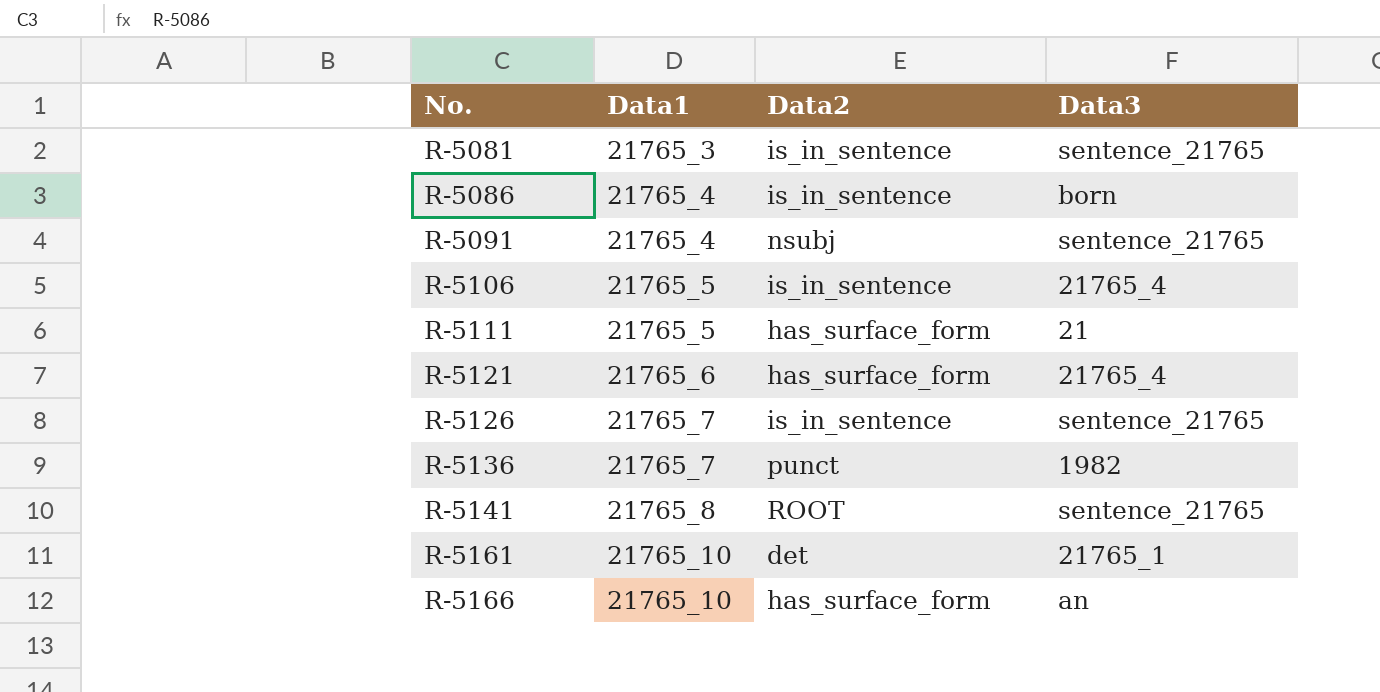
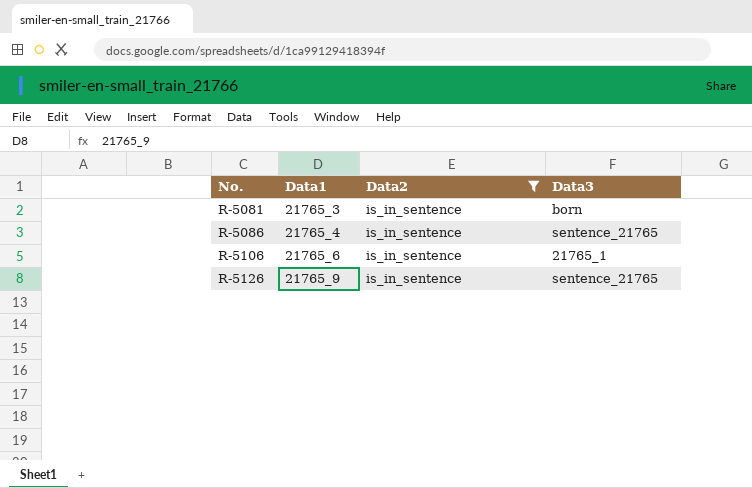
filter: none -> Data2 = is_in_sentence
R-5081 | Data3: sentence_21765 -> born
R-5086 | Data3: born -> sentence_21765
R-5106 | Data1: 21765_5 -> 21765_6
R-5106 | Data3: 21765_4 -> 21765_1
R-5126 | Data1: 21765_7 -> 21765_9

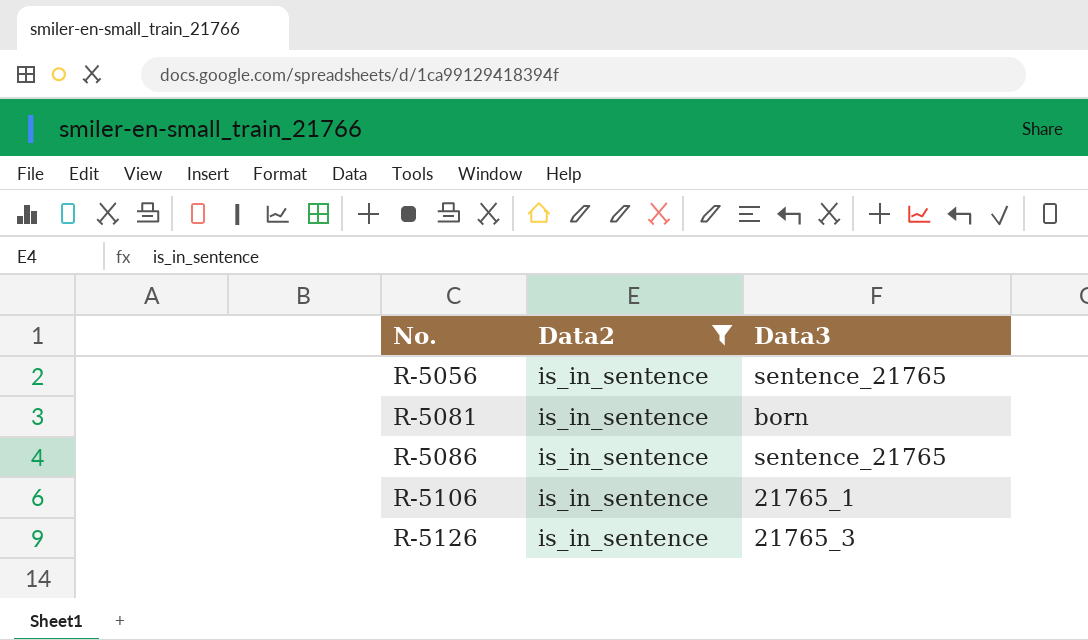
column Data1 | position: 2 -> none
row R-5056: none -> is_in_sentence | sentence_21765
R-5126 | Data3: sentence_21765 -> 21765_3

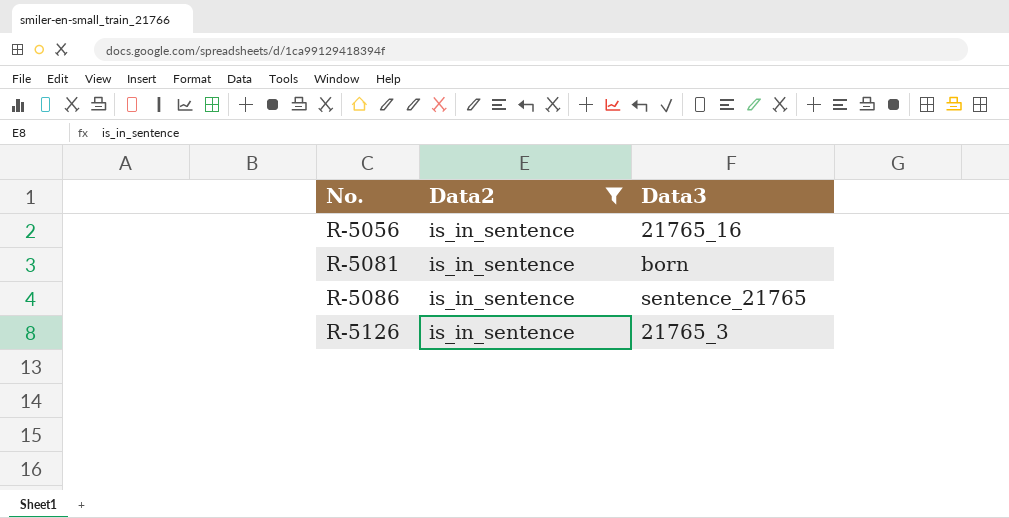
row R-5106: is_in_sentence | 21765_1 -> none
R-5056 | Data3: sentence_21765 -> 21765_16

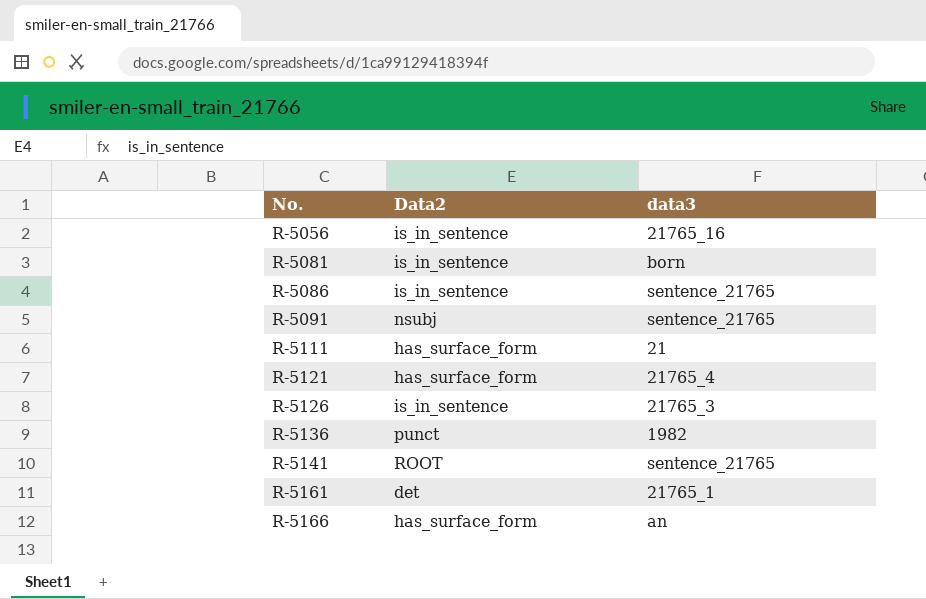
filter: Data2 = is_in_sentence -> none
column name: Data3 -> data3

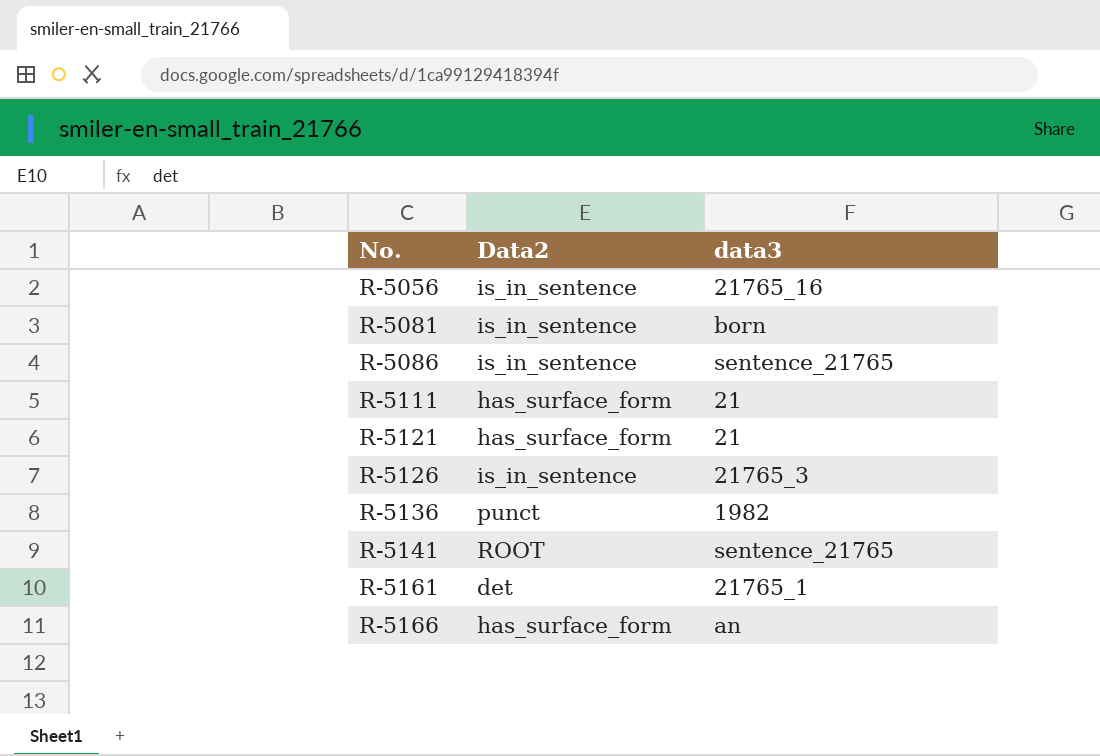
row R-5091: nsubj | sentence_21765 -> none
R-5121 | data3: 21765_4 -> 21

